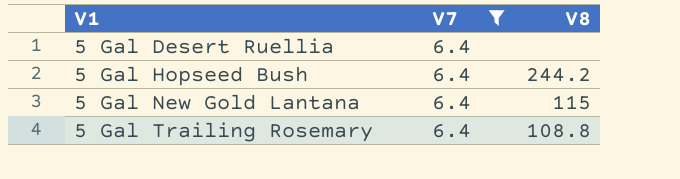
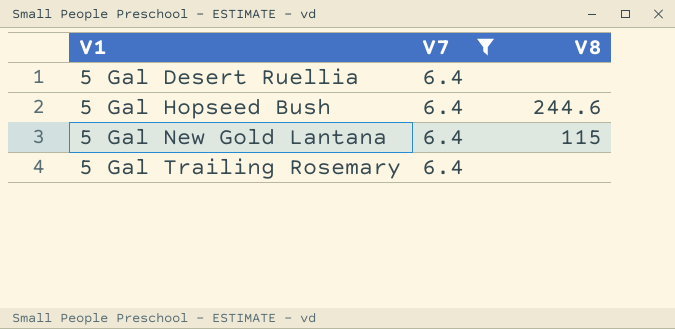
5 Gal Hopseed Bush | V8: 244.2 -> 244.6
5 Gal Trailing Rosemary | V8: 108.8 -> none

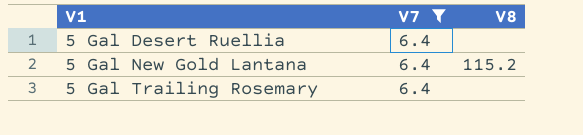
row 5 Gal Hopseed Bush: 6.4 | 244.6 -> none
5 Gal New Gold Lantana | V8: 115 -> 115.2

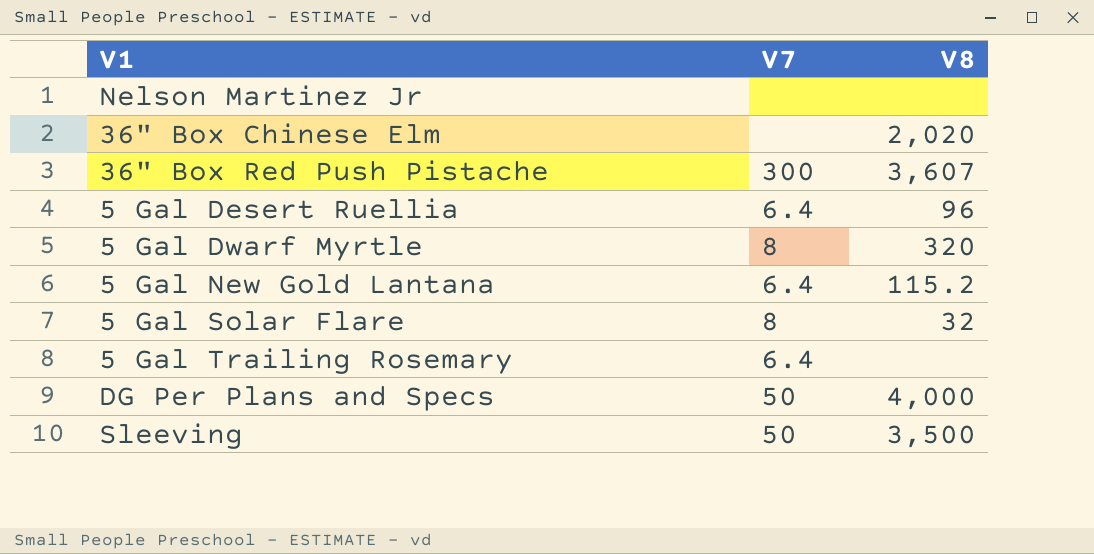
filter: V7 = 6.4 -> none
5 Gal Desert Ruellia | V8: none -> 96

